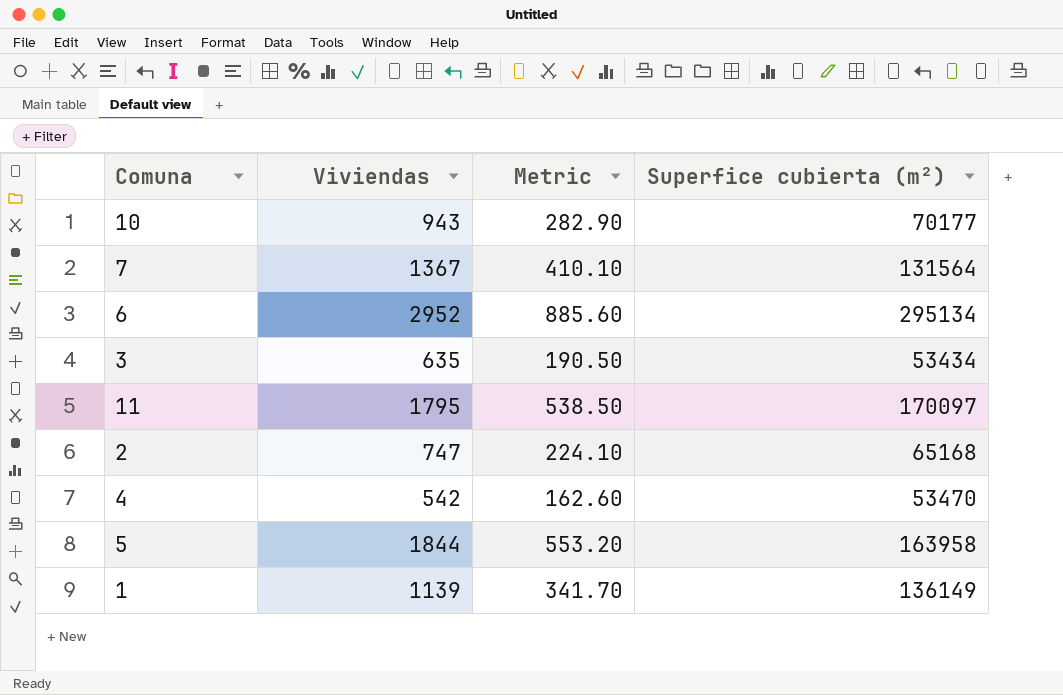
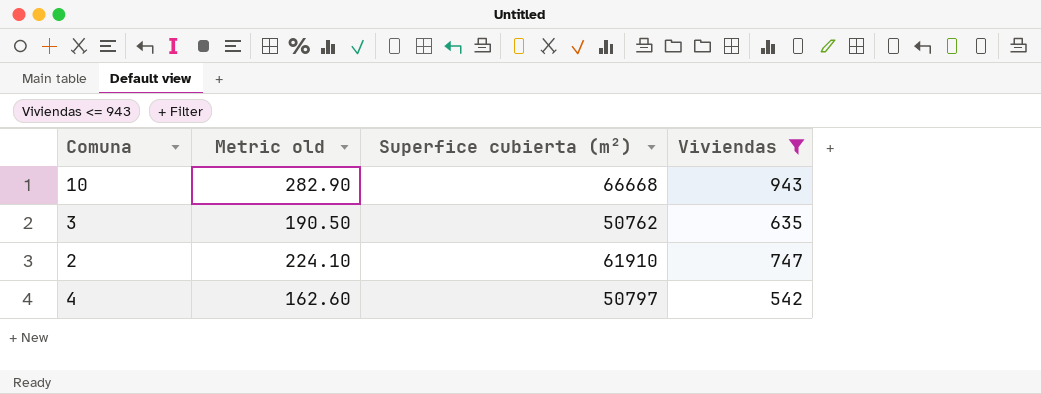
filter: none -> Viviendas <= 943
column name: Metric -> Metric old
column Viviendas | position: 2 -> 4
10 | Superfice cubierta (m²): 70177 -> 66668
3 | Superfice cubierta (m²): 53434 -> 50762
2 | Superfice cubierta (m²): 65168 -> 61910
4 | Superfice cubierta (m²): 53470 -> 50797

